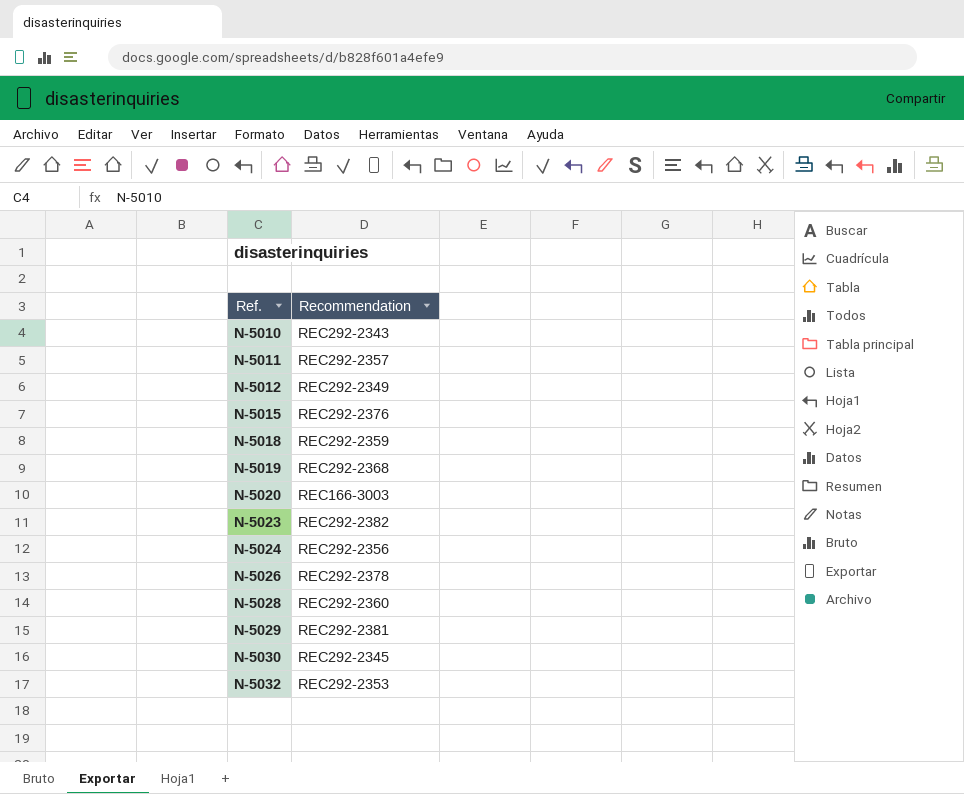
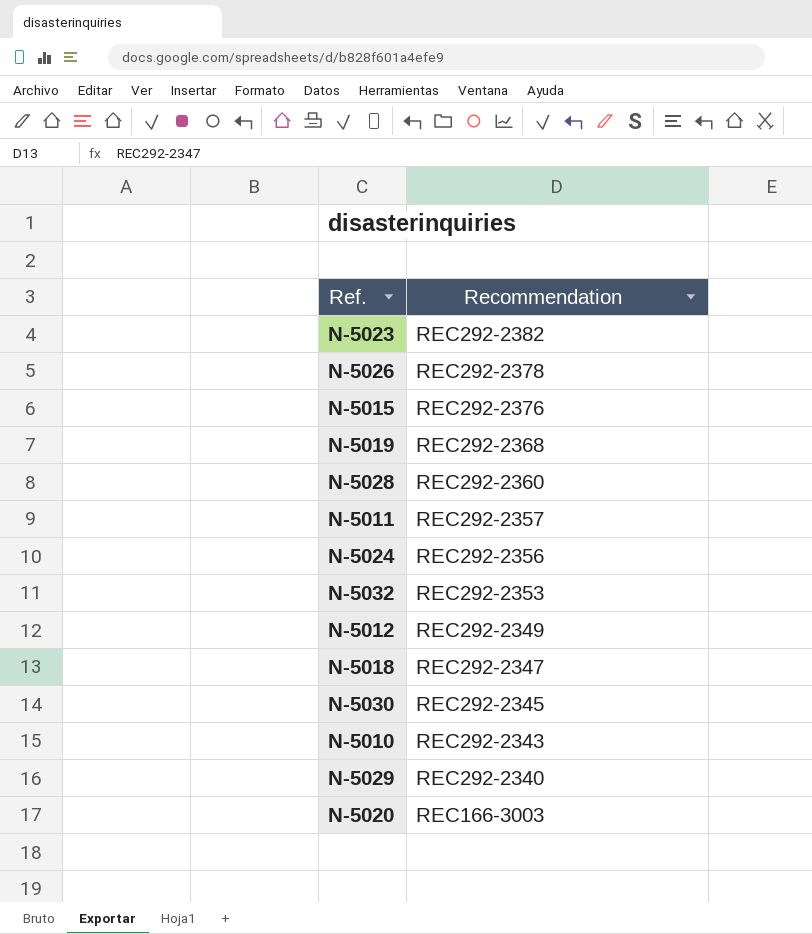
row order: Ref. ascending -> Recommendation descending
N-5018 | Recommendation: REC292-2359 -> REC292-2347
N-5029 | Recommendation: REC292-2381 -> REC292-2340

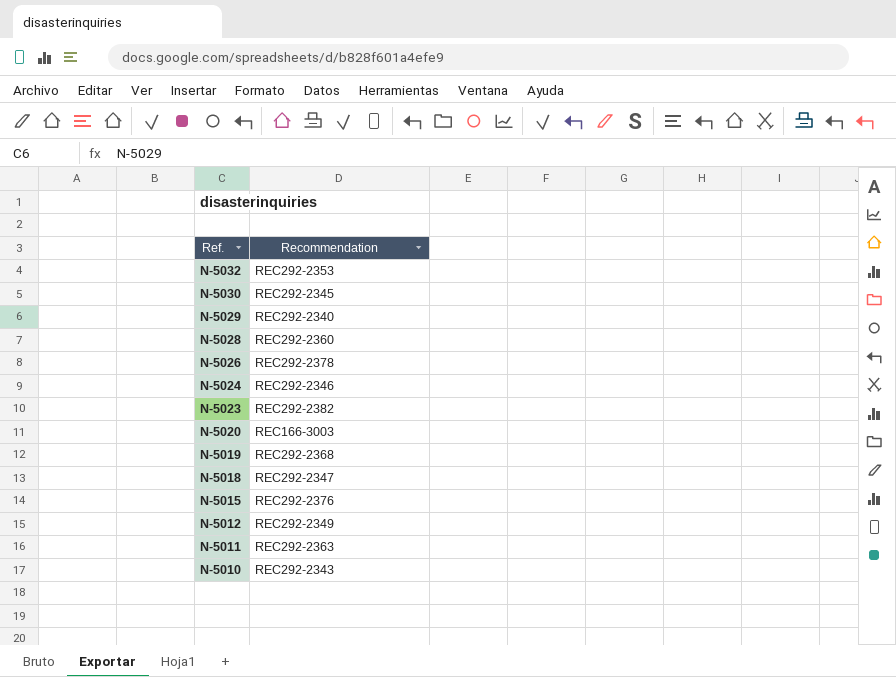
row order: Recommendation descending -> Ref. descending
N-5024 | Recommendation: REC292-2356 -> REC292-2346
N-5011 | Recommendation: REC292-2357 -> REC292-2363

